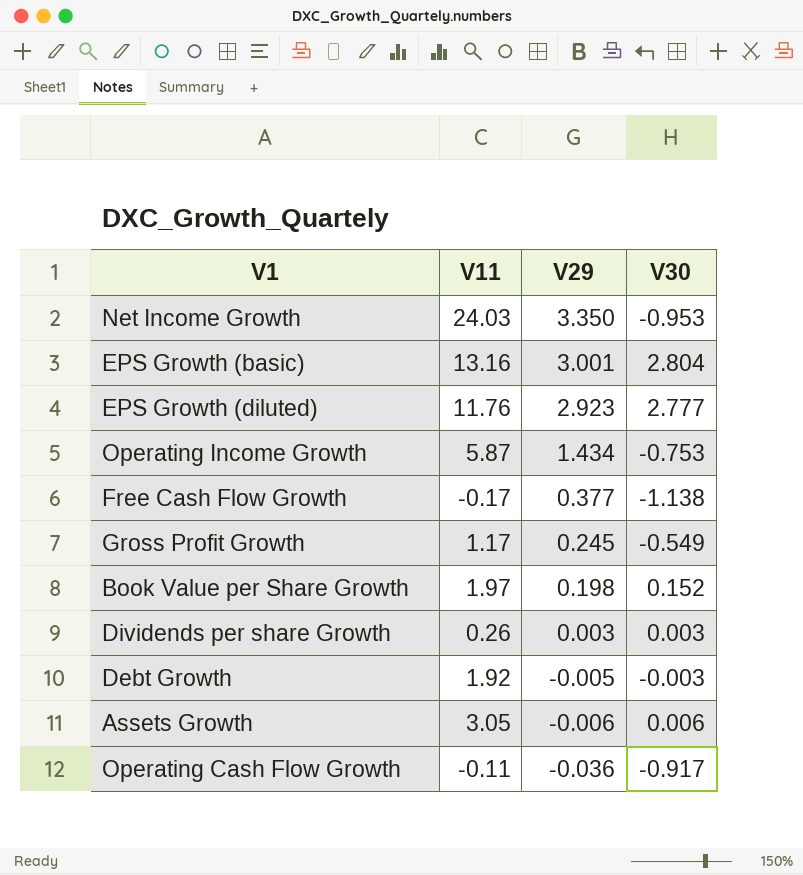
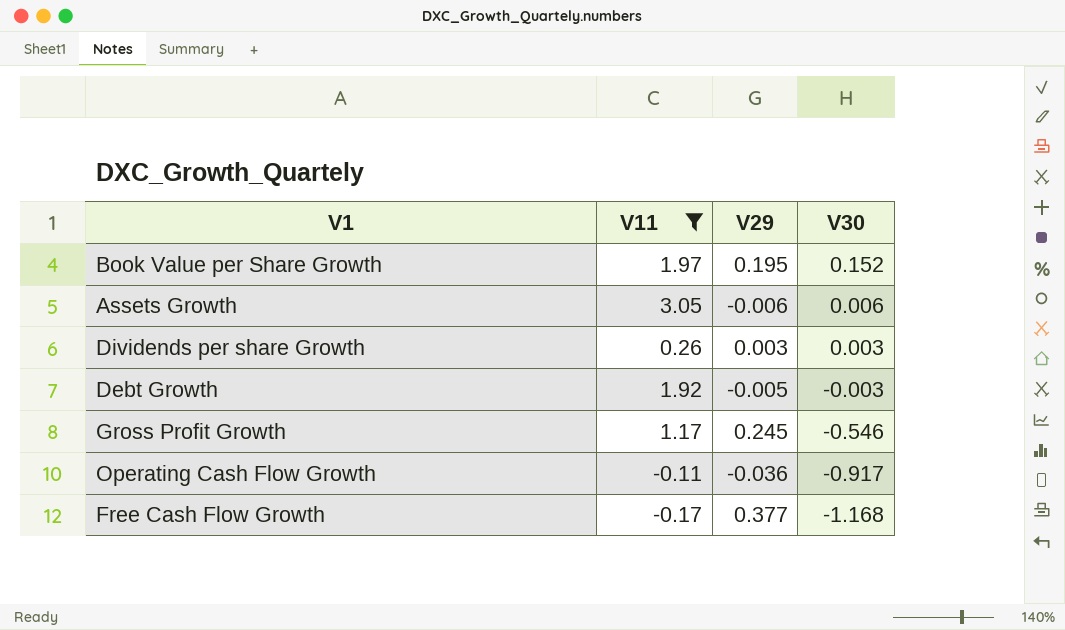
filter: none -> V11 <= 3.05
row order: V29 descending -> V30 descending
Book Value per Share Growth | V29: 0.198 -> 0.195
Gross Profit Growth | V30: -0.549 -> -0.546
Free Cash Flow Growth | V30: -1.138 -> -1.168

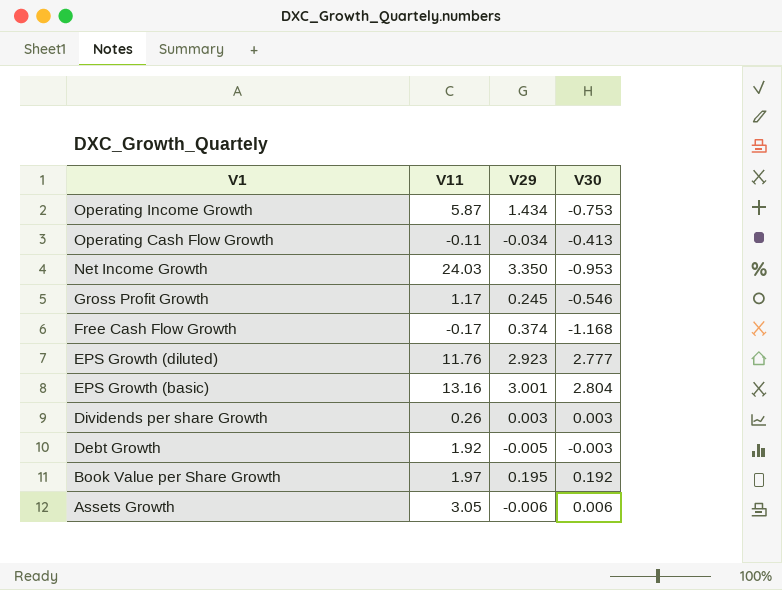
filter: V11 <= 3.05 -> none
row order: V30 descending -> V1 descending
Operating Cash Flow Growth | V29: -0.036 -> -0.034
Operating Cash Flow Growth | V30: -0.917 -> -0.413
Free Cash Flow Growth | V29: 0.377 -> 0.374
Book Value per Share Growth | V30: 0.152 -> 0.192

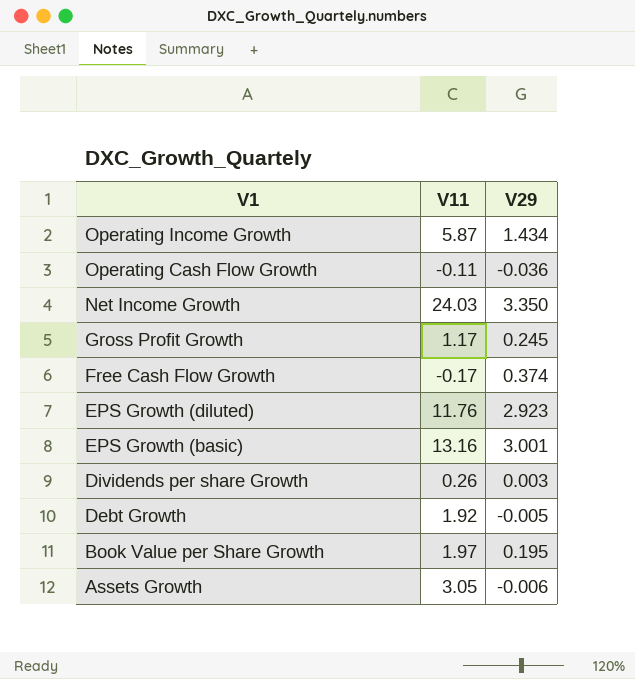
column V30 | position: 4 -> none
Operating Cash Flow Growth | V29: -0.034 -> -0.036

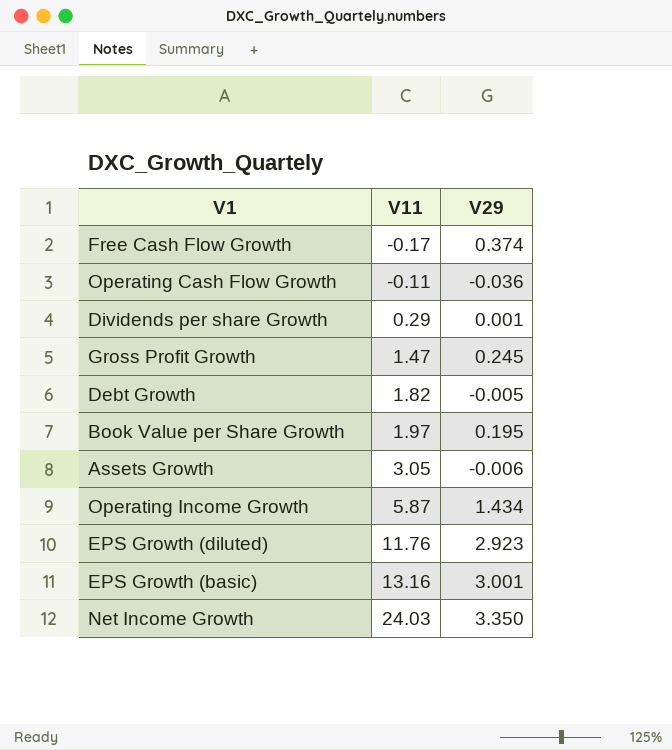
row order: V1 descending -> V11 ascending
Dividends per share Growth | V11: 0.26 -> 0.29
Dividends per share Growth | V29: 0.003 -> 0.001
Gross Profit Growth | V11: 1.17 -> 1.47
Debt Growth | V11: 1.92 -> 1.82

